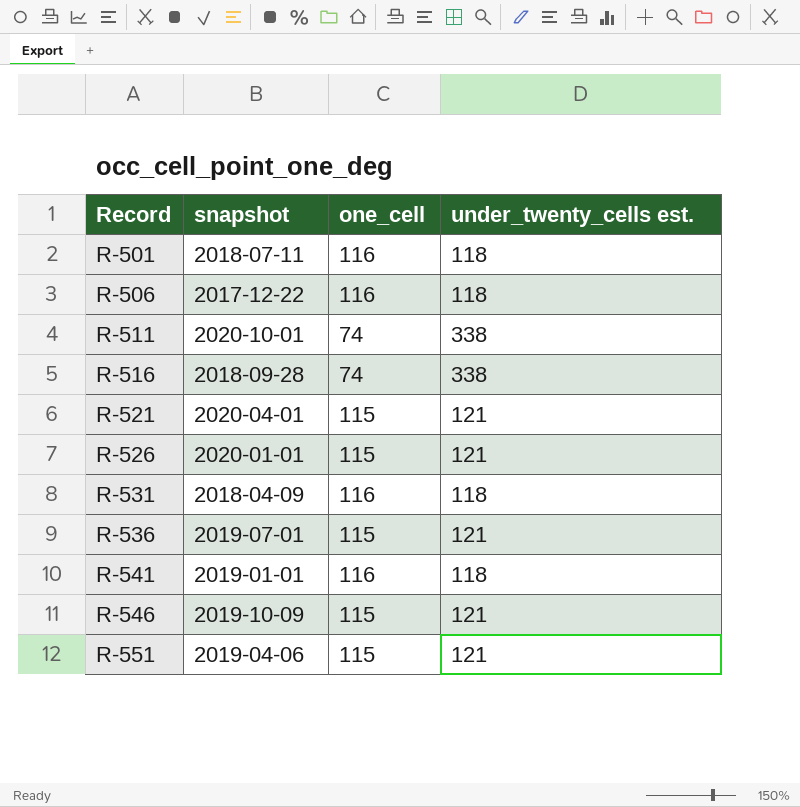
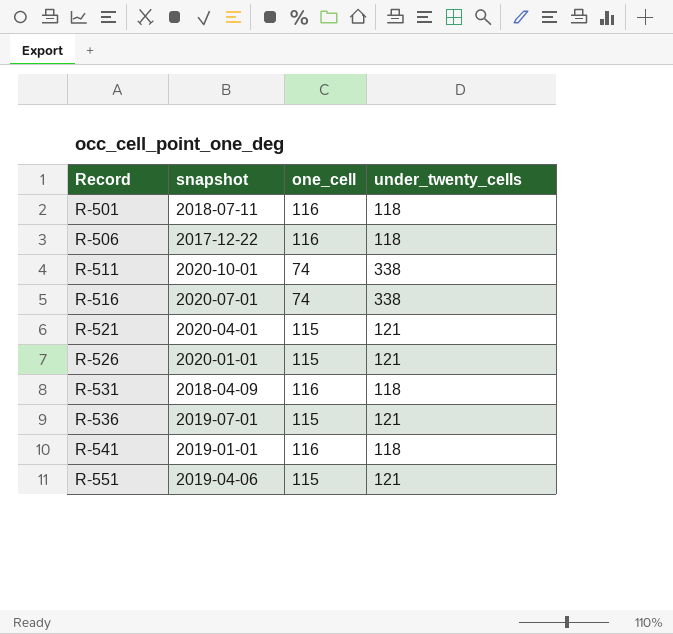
column name: under_twenty_cells est. -> under_twenty_cells
row R-546: 2019-10-09 | 115 | 121 -> none
R-516 | snapshot: 2018-09-28 -> 2020-07-01

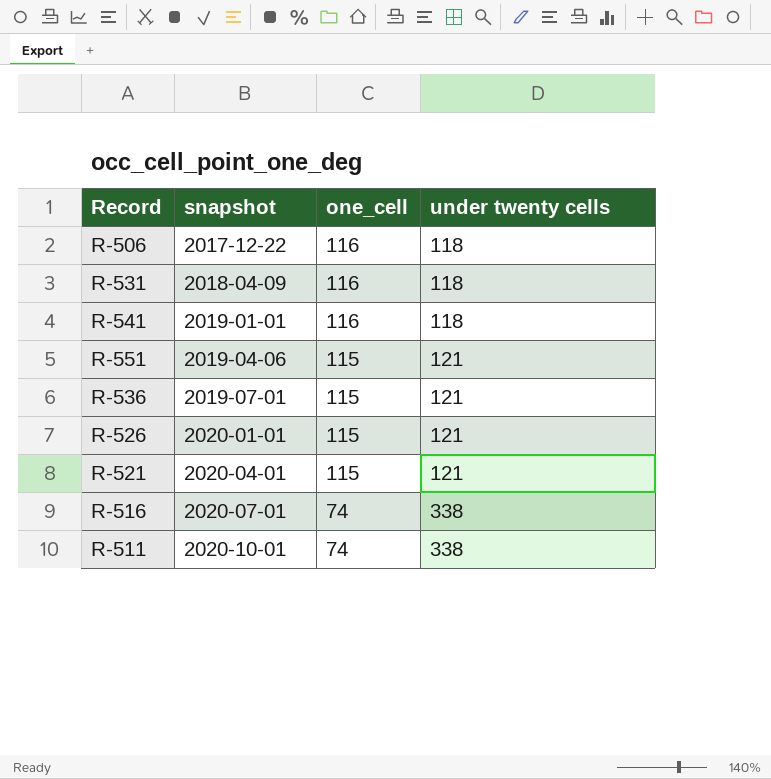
row order: Record ascending -> snapshot ascending
column name: under_twenty_cells -> under twenty cells
row R-501: 2018-07-11 | 116 | 118 -> none

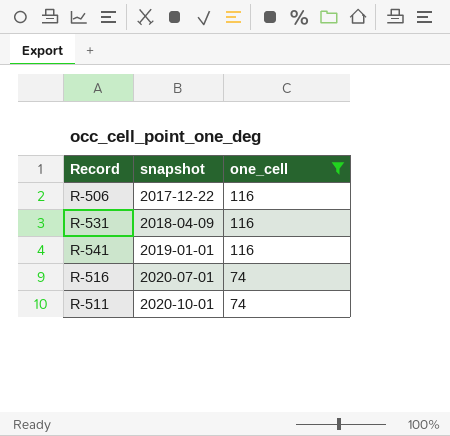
filter: none -> one_cell != 115
column under twenty cells | position: 4 -> none

